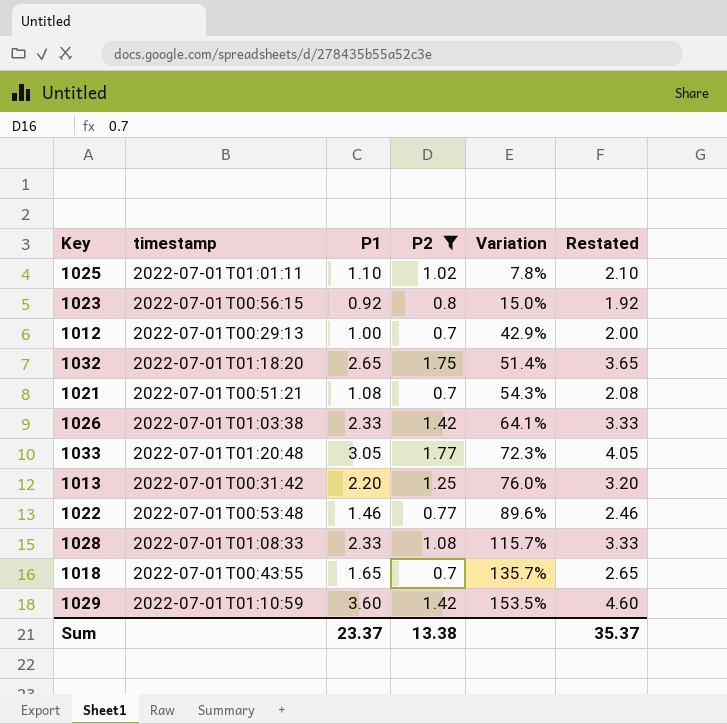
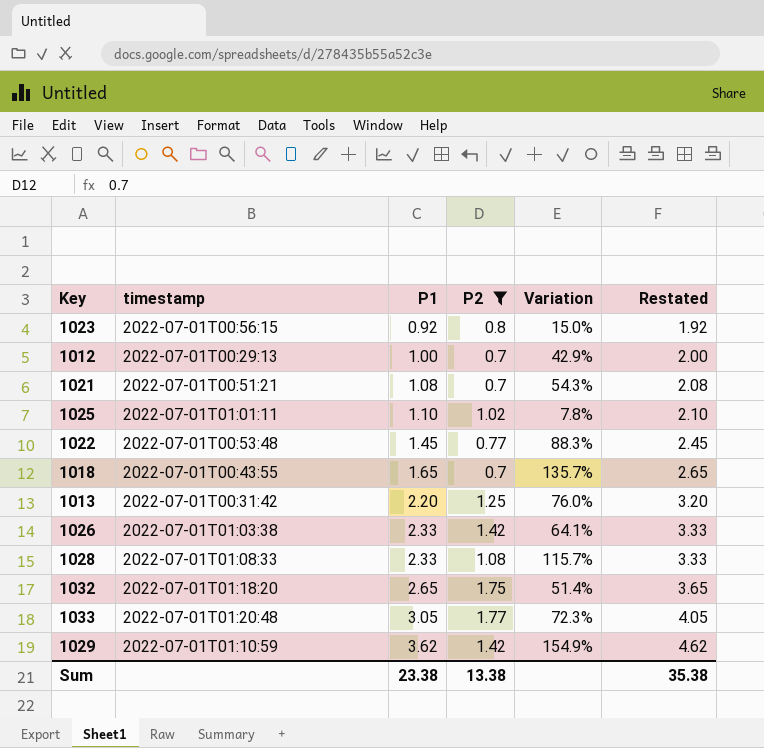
row order: Variation ascending -> P1 ascending
1022 | P1: 1.46 -> 1.45
1022 | Variation: 89.6% -> 88.3%
1022 | Restated: 2.46 -> 2.45
1029 | P1: 3.60 -> 3.62
1029 | Variation: 153.5% -> 154.9%
1029 | Restated: 4.60 -> 4.62
Sum | P1: 23.37 -> 23.38
Sum | Restated: 35.37 -> 35.38

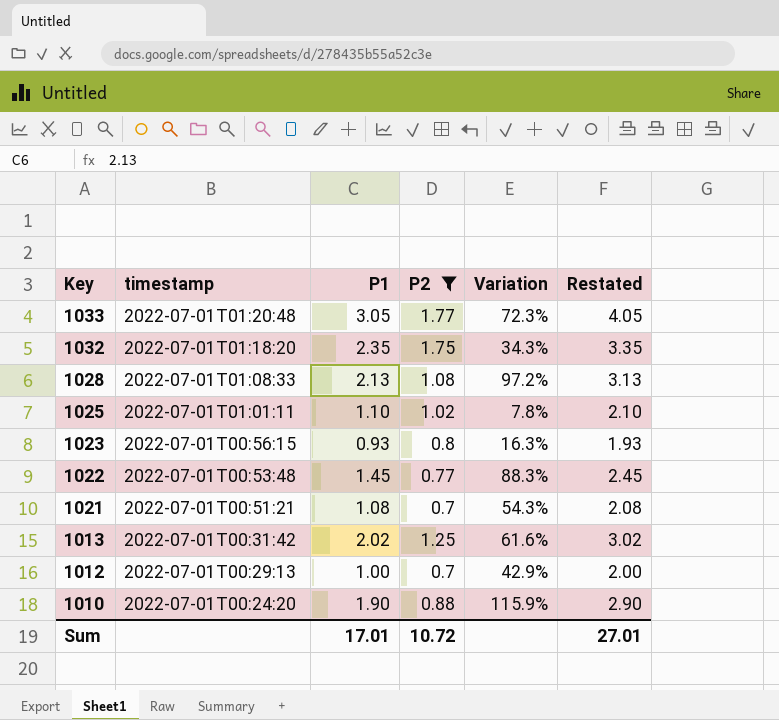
row order: P1 ascending -> Key descending
row 1018: 2022-07-01T00:43:55 | 1.65 | 0.7 | 135.7% | 2.65 -> none
row 1026: 2022-07-01T01:03:38 | 2.33 | 1.42 | 64.1% | 3.33 -> none
row 1029: 2022-07-01T01:10:59 | 3.62 | 1.42 | 154.9% | 4.62 -> none
1032 | P1: 2.65 -> 2.35
1032 | Variation: 51.4% -> 34.3%
1032 | Restated: 3.65 -> 3.35
1028 | P1: 2.33 -> 2.13
1028 | Variation: 115.7% -> 97.2%
1028 | Restated: 3.33 -> 3.13
1023 | P1: 0.92 -> 0.93
1023 | Variation: 15.0% -> 16.3%
1023 | Restated: 1.92 -> 1.93
1013 | P1: 2.20 -> 2.02
1013 | Variation: 76.0% -> 61.6%
1013 | Restated: 3.20 -> 3.02
row 1010: none -> 2022-07-01T00:24:20 | 1.90 | 0.88 | 115.9% | 2.90
Sum | P1: 23.38 -> 17.01
Sum | P2: 13.38 -> 10.72
Sum | Restated: 35.38 -> 27.01

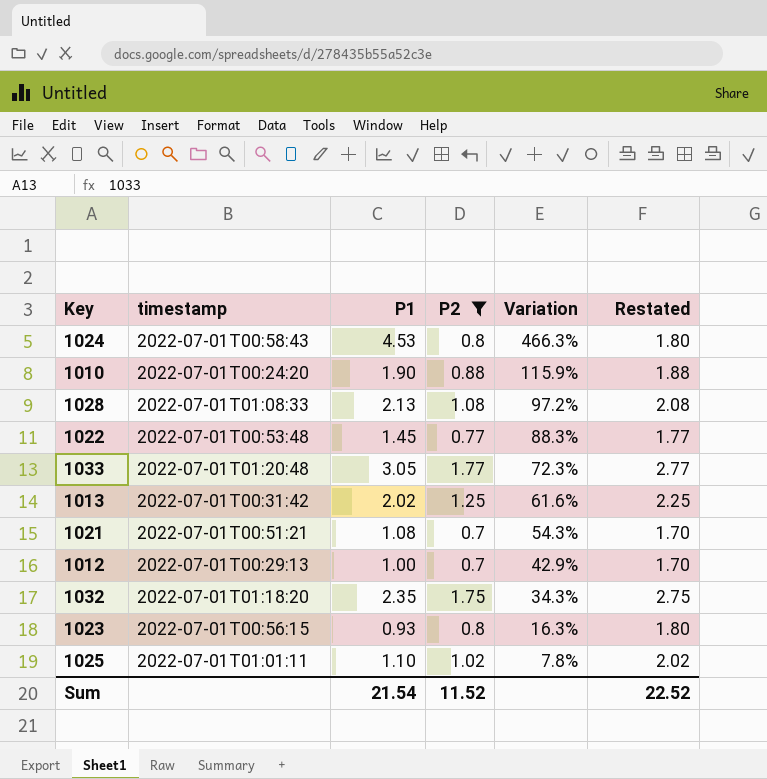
row order: Key descending -> Variation descending
column Restated | formula: [P1] + 1 -> [P2] + 1
row 1024: none -> 2022-07-01T00:58:43 | 4.53 | 0.8 | 466.3% | 1.80
Sum | P1: 17.01 -> 21.54
Sum | P2: 10.72 -> 11.52
Sum | Restated: 27.01 -> 22.52

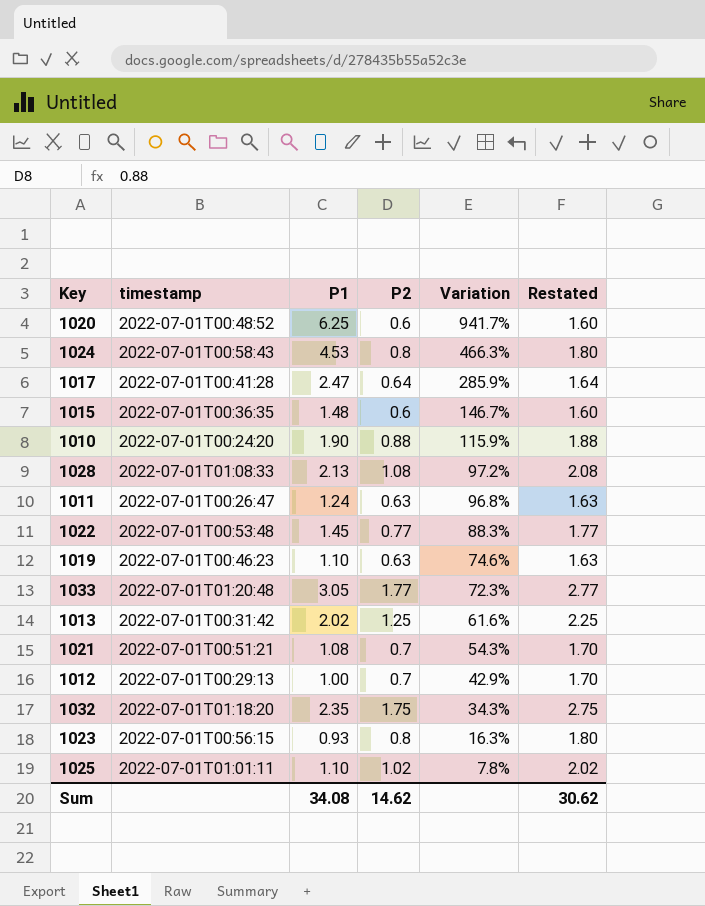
filter: P2 >= 0.7 -> none
Sum | P1: 21.54 -> 34.08
Sum | P2: 11.52 -> 14.62
Sum | Restated: 22.52 -> 30.62

